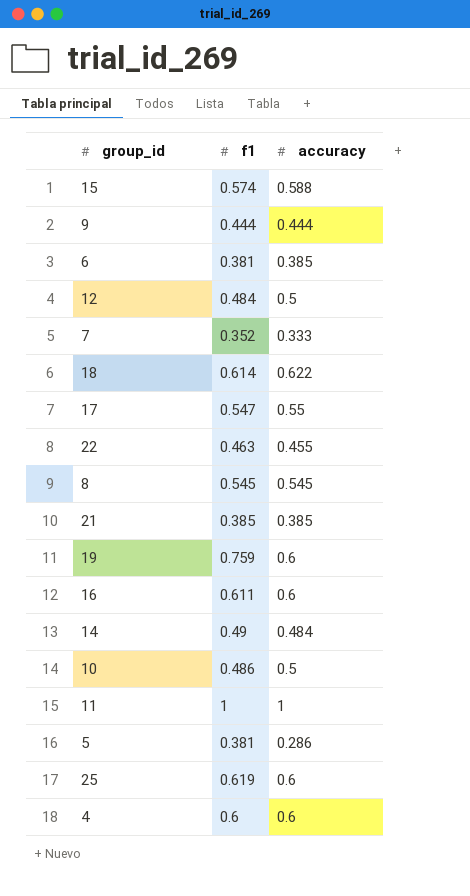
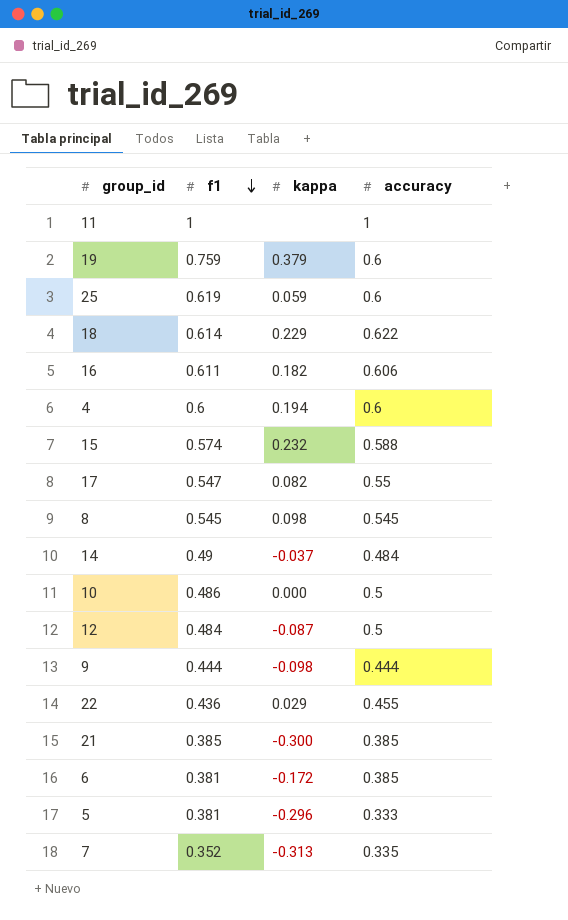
row order: none -> f1 descending
column kappa | position: none -> 3
16 | accuracy: 0.6 -> 0.606
22 | f1: 0.463 -> 0.436
5 | accuracy: 0.286 -> 0.333
7 | accuracy: 0.333 -> 0.335

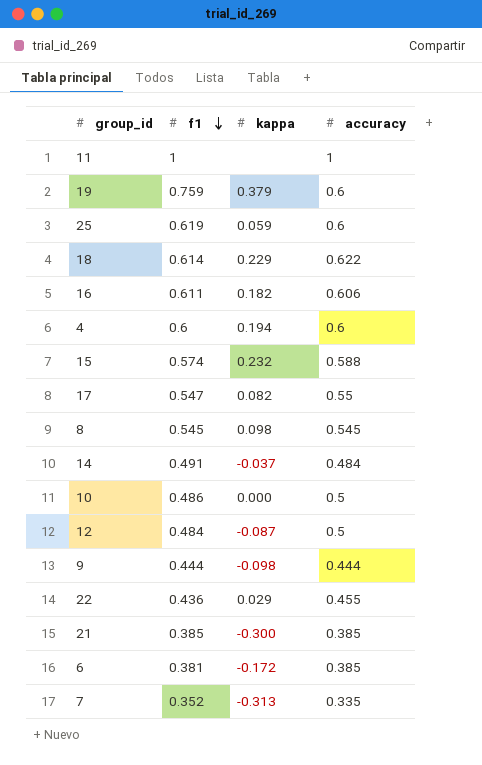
row 5: 0.381 | -0.296 | 0.333 -> none
14 | f1: 0.49 -> 0.491

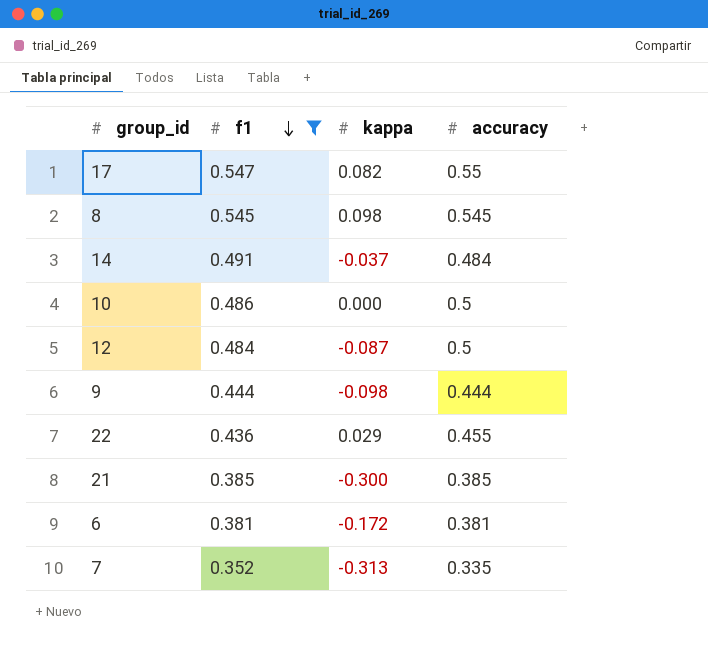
filter: none -> f1 <= 0.547
6 | accuracy: 0.385 -> 0.381

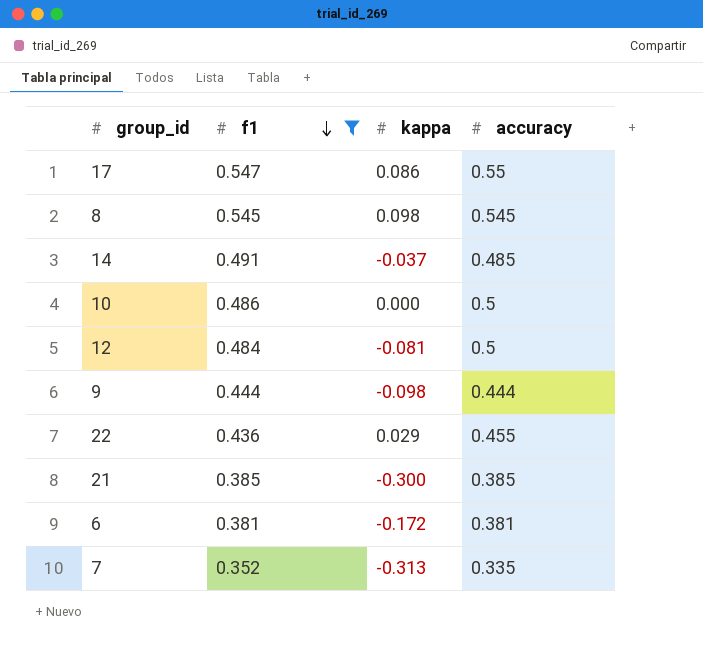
17 | kappa: 0.082 -> 0.086
14 | accuracy: 0.484 -> 0.485
12 | kappa: -0.087 -> -0.081

